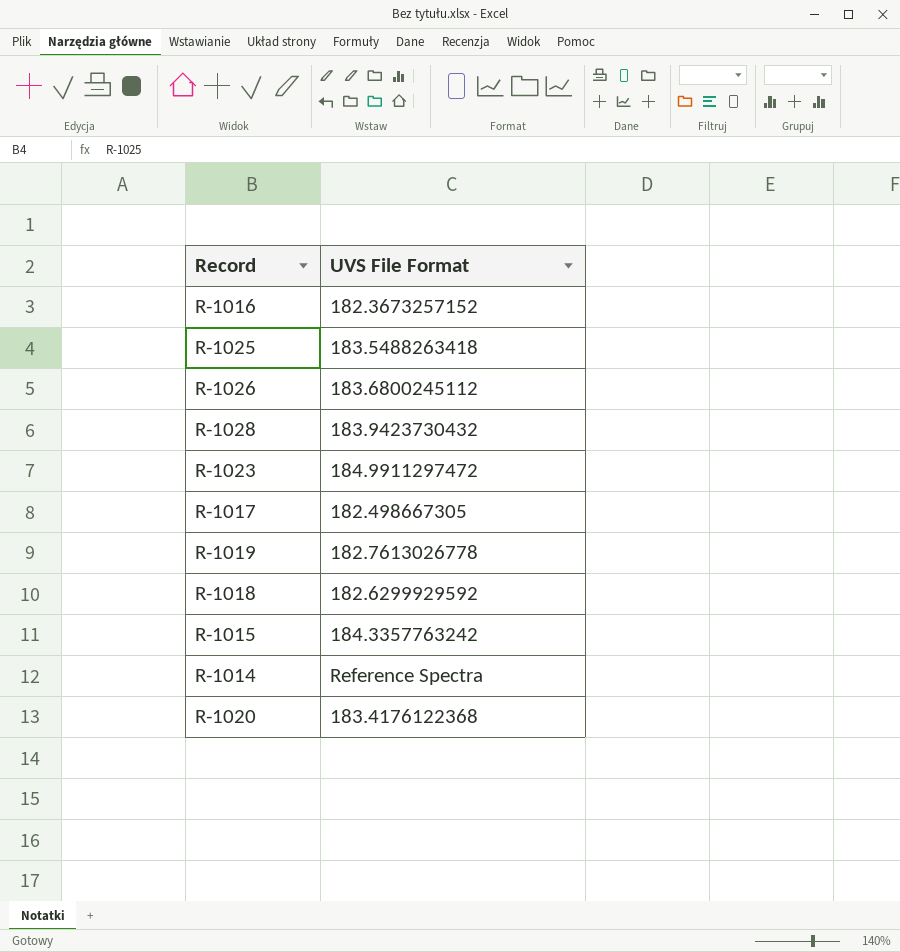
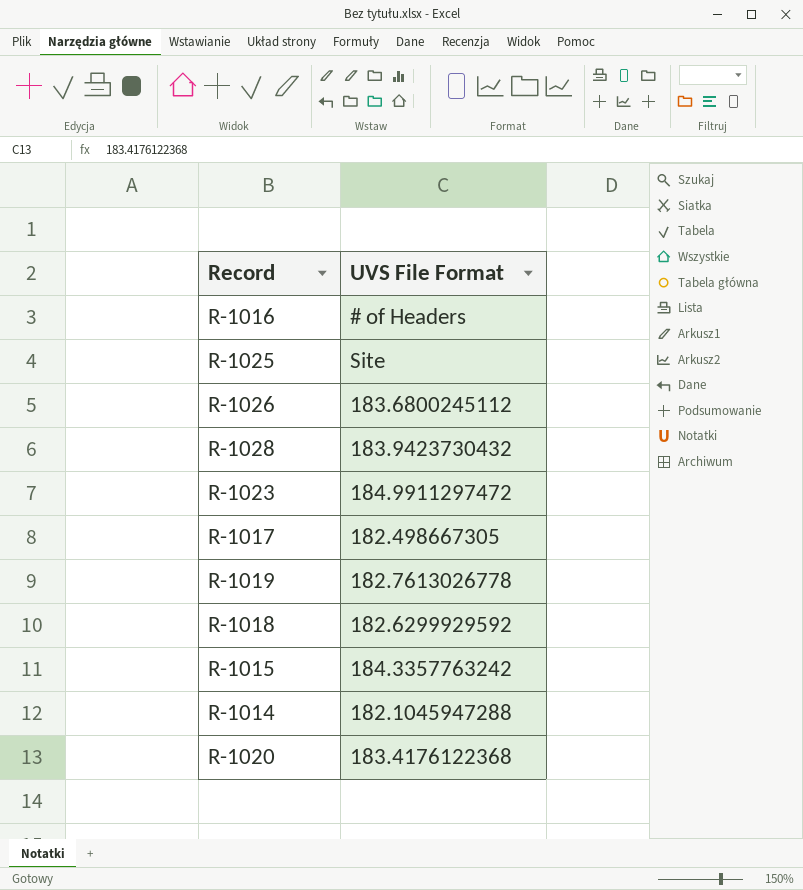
R-1016 | UVS File Format: 182.3673257152 -> # of Headers
R-1025 | UVS File Format: 183.5488263418 -> Site
R-1014 | UVS File Format: Reference Spectra -> 182.1045947288

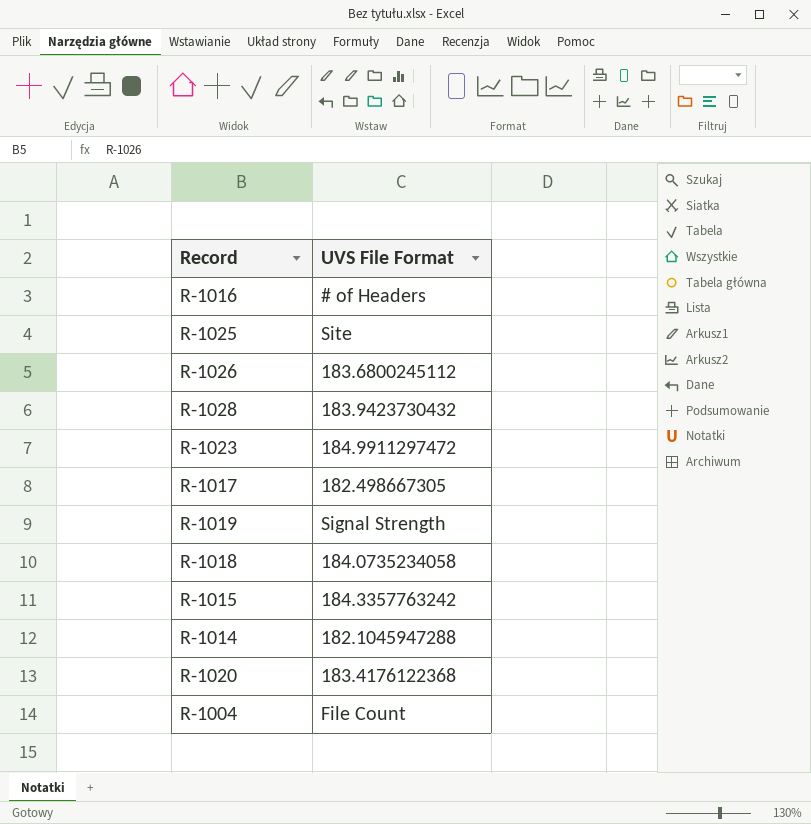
R-1019 | UVS File Format: 182.7613026778 -> Signal Strength
R-1018 | UVS File Format: 182.6299929592 -> 184.0735234058
row R-1004: none -> File Count

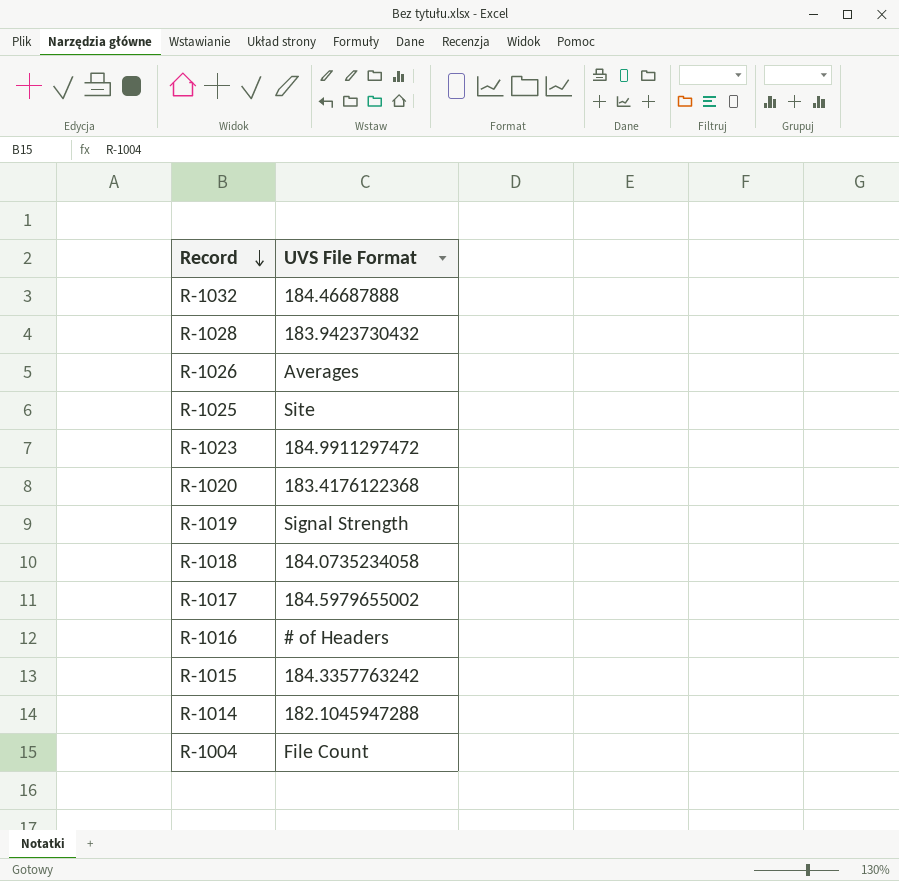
row order: none -> Record descending
row R-1032: none -> 184.46687888
R-1026 | UVS File Format: 183.6800245112 -> Averages
R-1017 | UVS File Format: 182.498667305 -> 184.5979655002

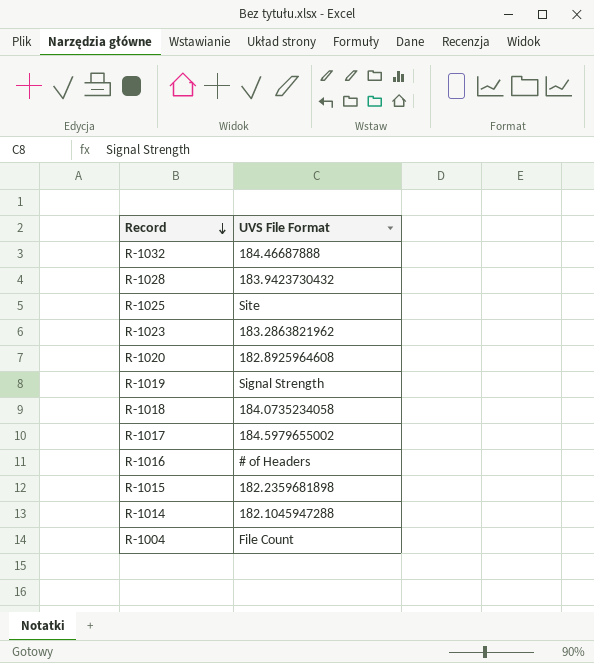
row R-1026: Averages -> none
R-1023 | UVS File Format: 184.9911297472 -> 183.2863821962
R-1020 | UVS File Format: 183.4176122368 -> 182.8925964608
R-1015 | UVS File Format: 184.3357763242 -> 182.2359681898

